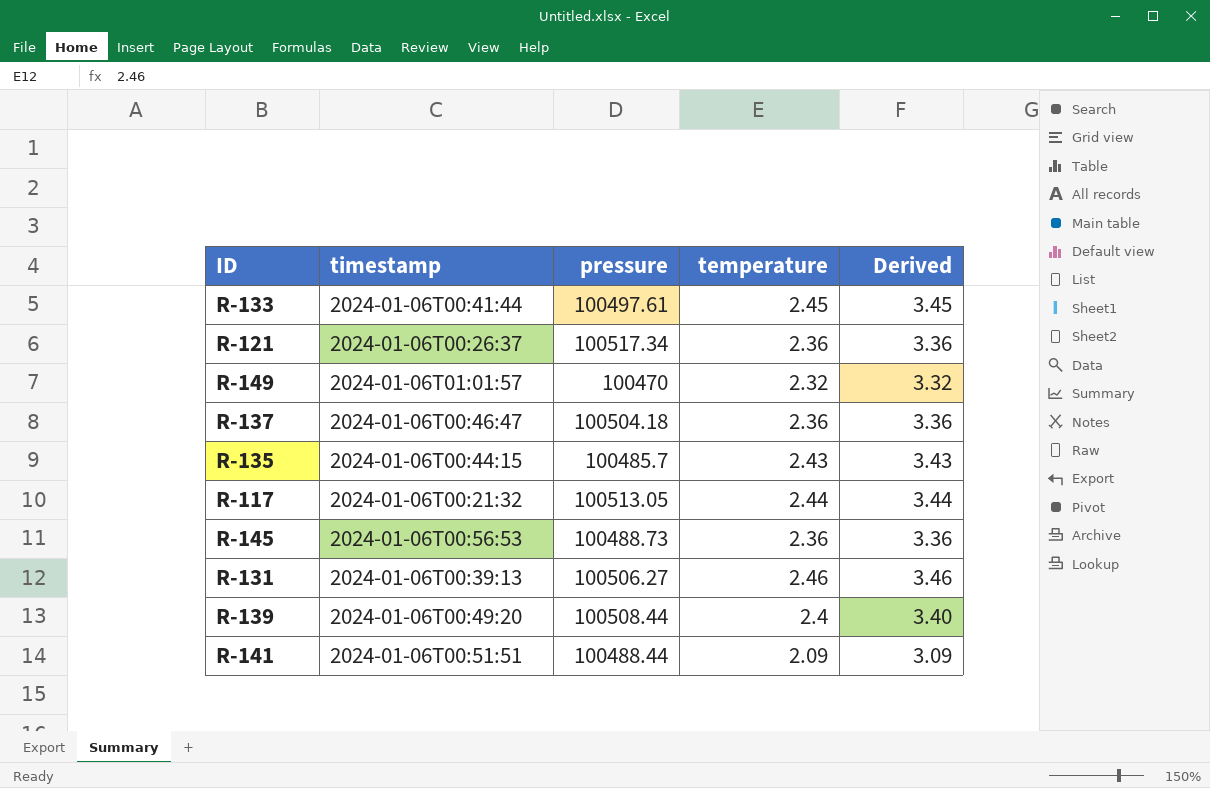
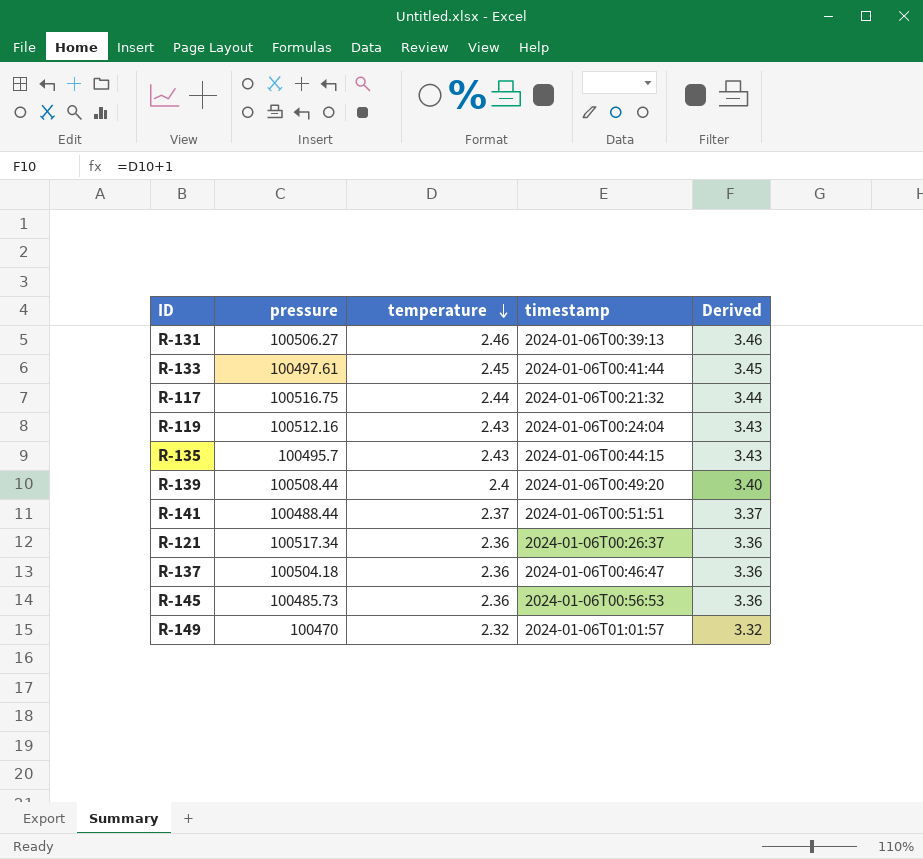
row order: none -> temperature descending
column timestamp | position: 2 -> 4
R-117 | pressure: 100513.05 -> 100516.75
row R-119: none -> 100512.16 | 2.43 | 2024-01-06T00:24:04 | 3.43
R-135 | pressure: 100485.7 -> 100495.7
R-141 | temperature: 2.09 -> 2.37
R-141 | Derived: 3.09 -> 3.37
R-145 | pressure: 100488.73 -> 100485.73

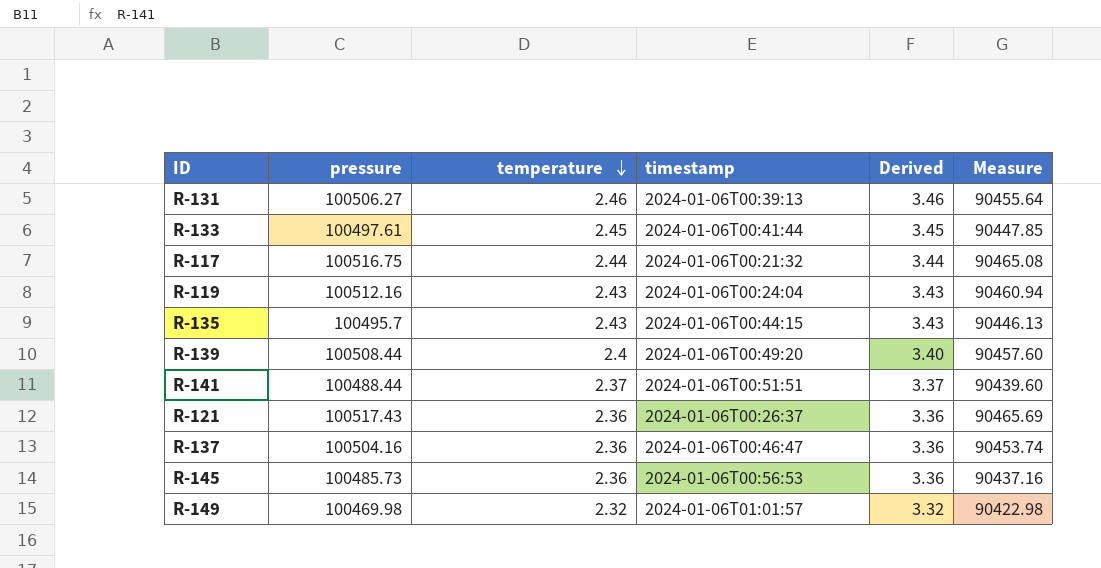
column Measure | formula: none -> [pressure] * 0.9
R-121 | pressure: 100517.34 -> 100517.43
R-137 | pressure: 100504.18 -> 100504.16
R-149 | pressure: 100470 -> 100469.98

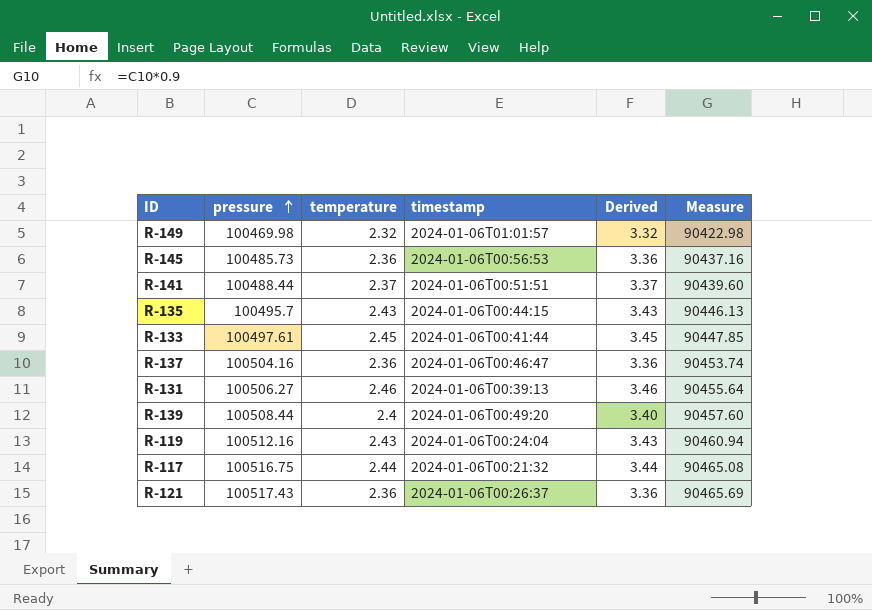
row order: temperature descending -> pressure ascending

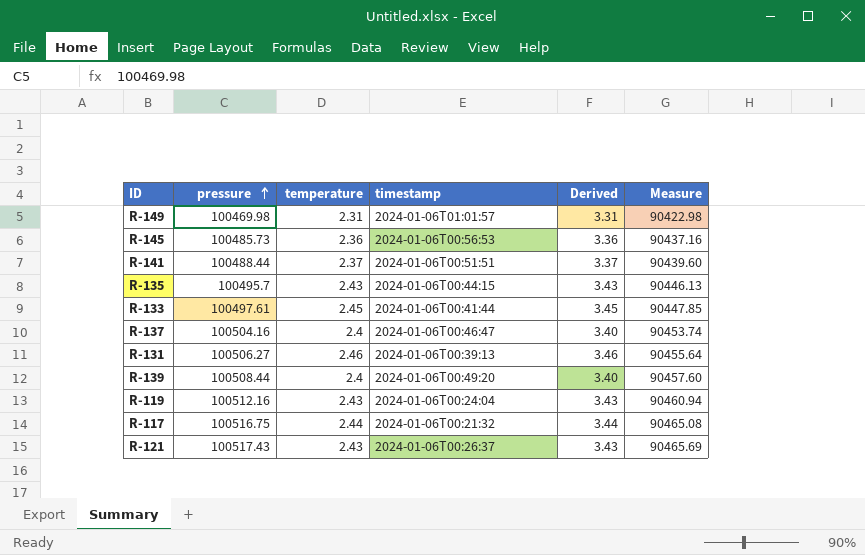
R-149 | temperature: 2.32 -> 2.31
R-149 | Derived: 3.32 -> 3.31
R-137 | temperature: 2.36 -> 2.4
R-137 | Derived: 3.36 -> 3.40
R-121 | temperature: 2.36 -> 2.43
R-121 | Derived: 3.36 -> 3.43

